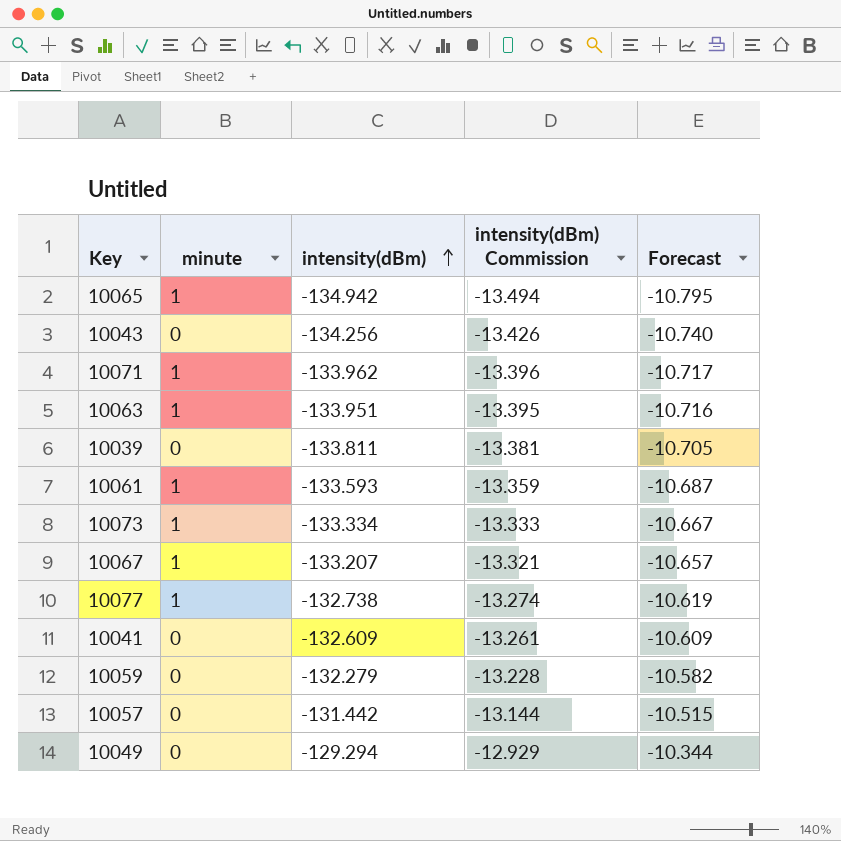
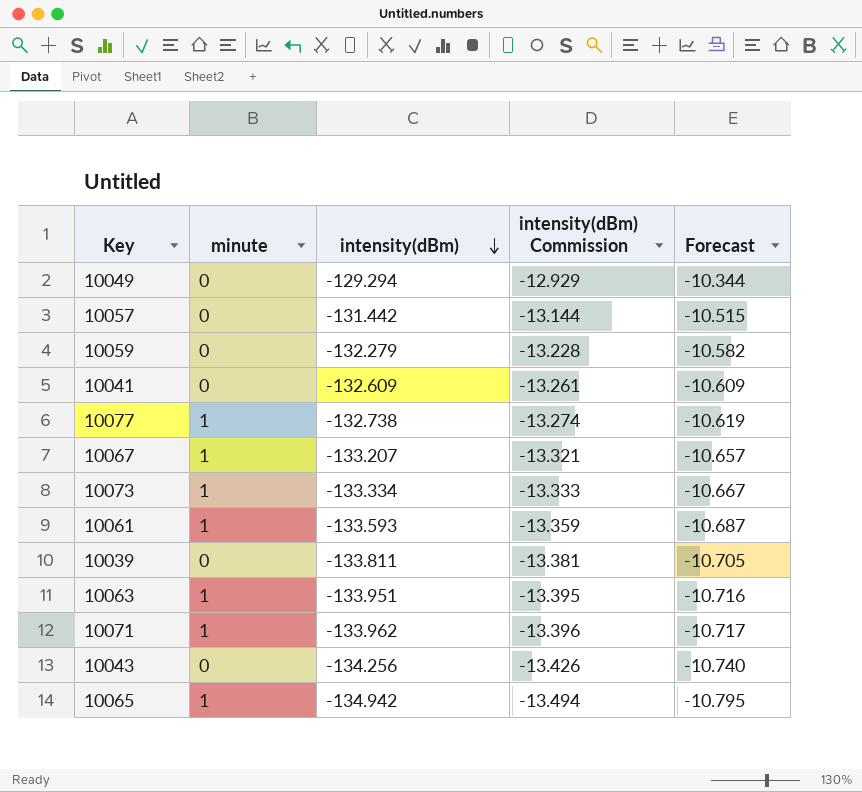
row order: intensity(dBm) ascending -> intensity(dBm) descending

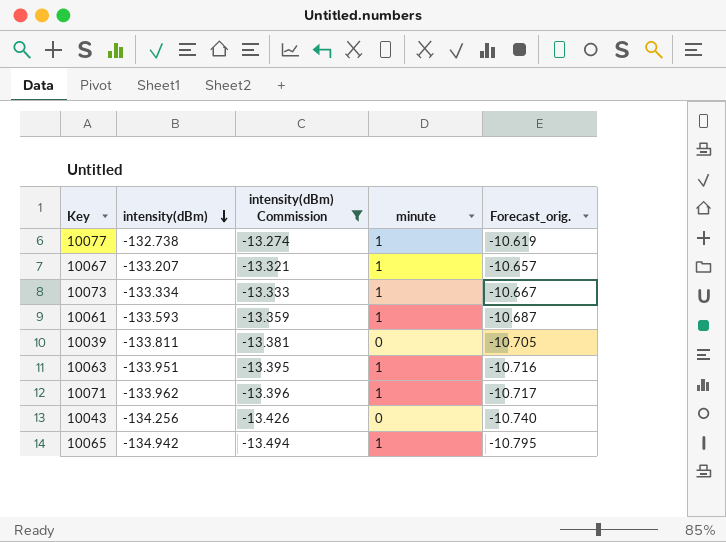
filter: none -> intensity(dBm) Commission <= -13.274
column minute | position: 2 -> 4
column name: Forecast -> Forecast_orig.

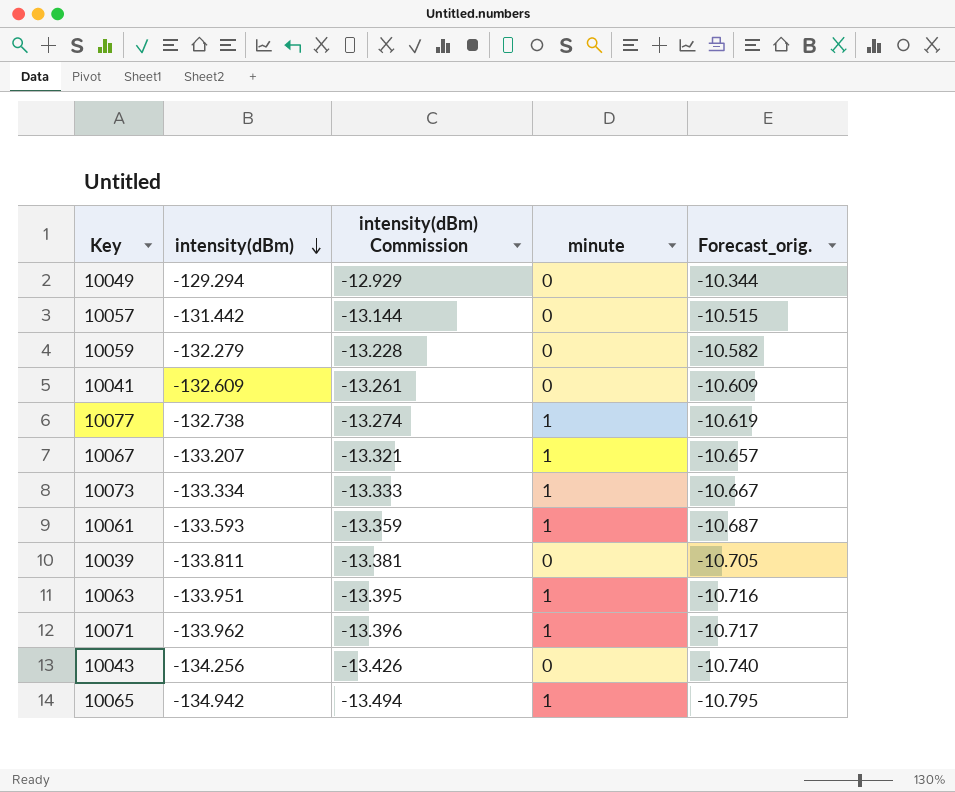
filter: intensity(dBm) Commission <= -13.274 -> none

